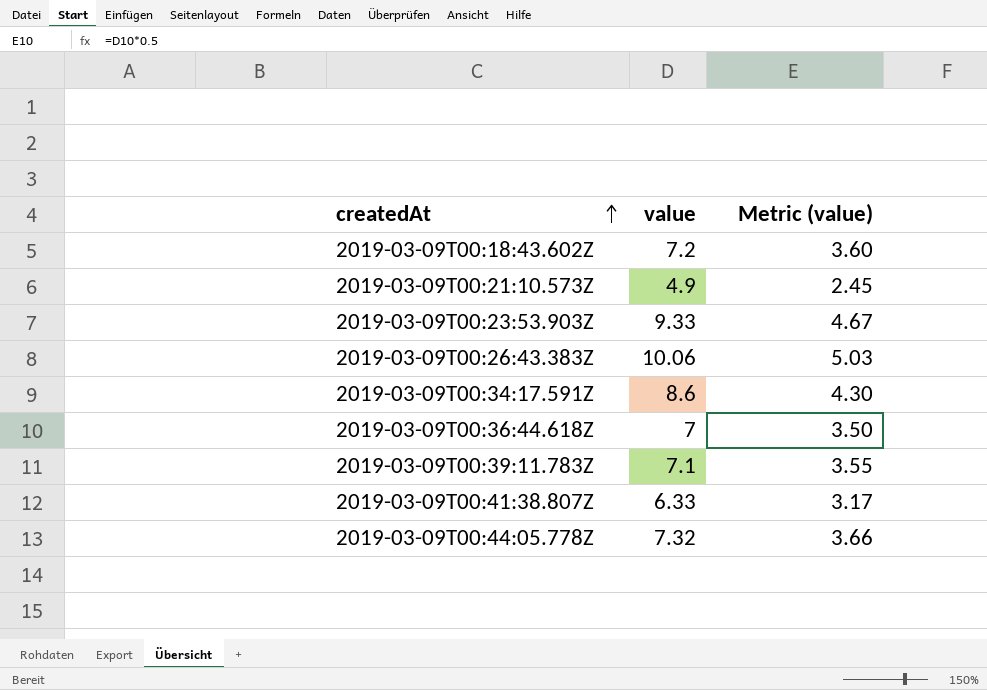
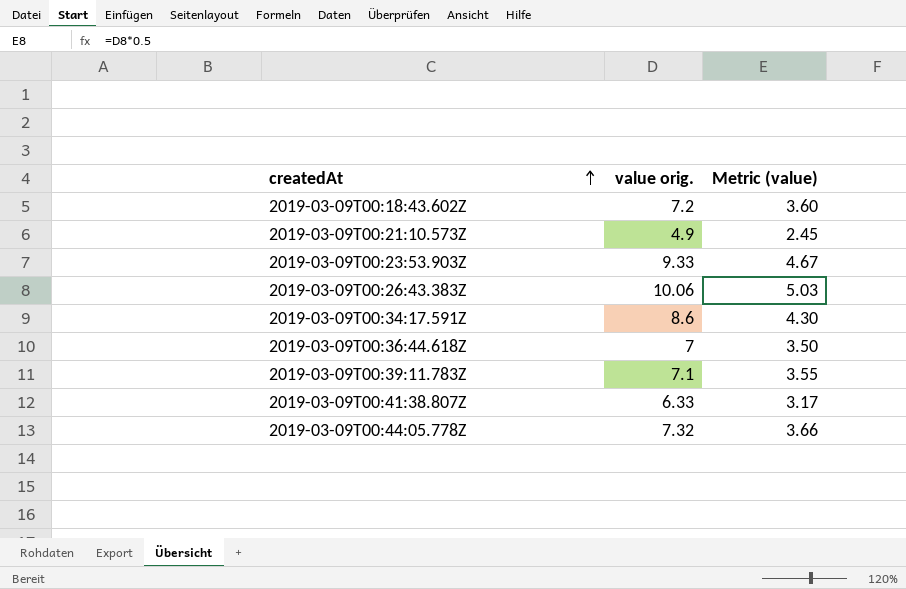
column name: value -> value orig.

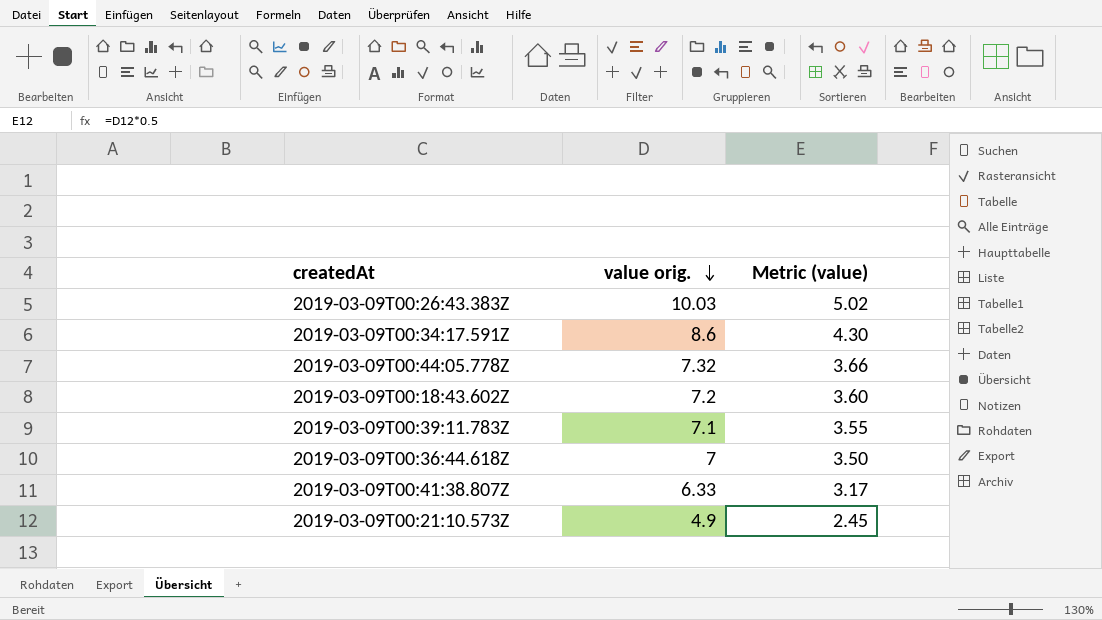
row order: createdAt ascending -> value orig. descending
row 2019-03-09T00:23:53.903Z: 9.33 | 4.67 -> none
2019-03-09T00:26:43.383Z | value orig.: 10.06 -> 10.03
2019-03-09T00:26:43.383Z | Metric (value): 5.03 -> 5.02

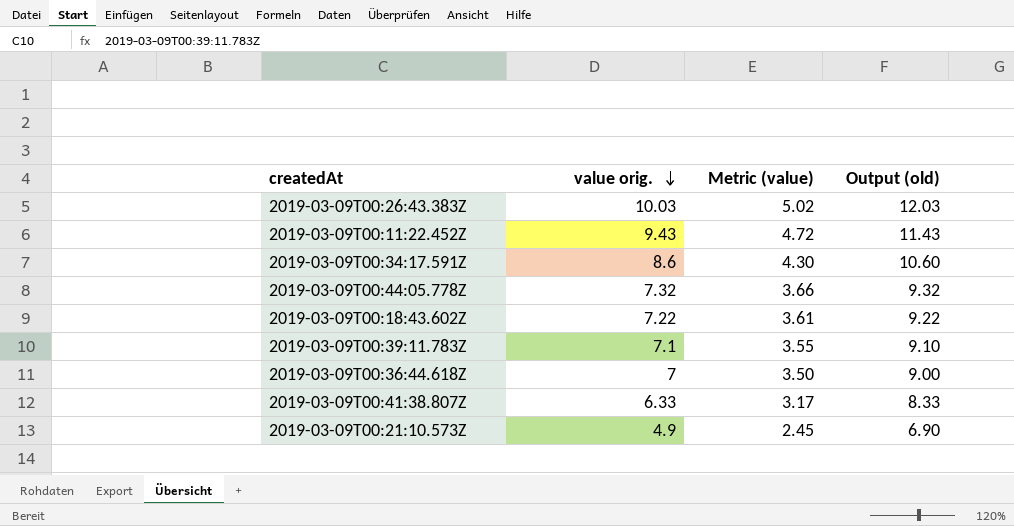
column Output (old) | formula: none -> [value orig.] + 2
row 2019-03-09T00:11:22.452Z: none -> 9.43 | 4.72 | 11.43
2019-03-09T00:18:43.602Z | value orig.: 7.2 -> 7.22
2019-03-09T00:18:43.602Z | Metric (value): 3.60 -> 3.61

